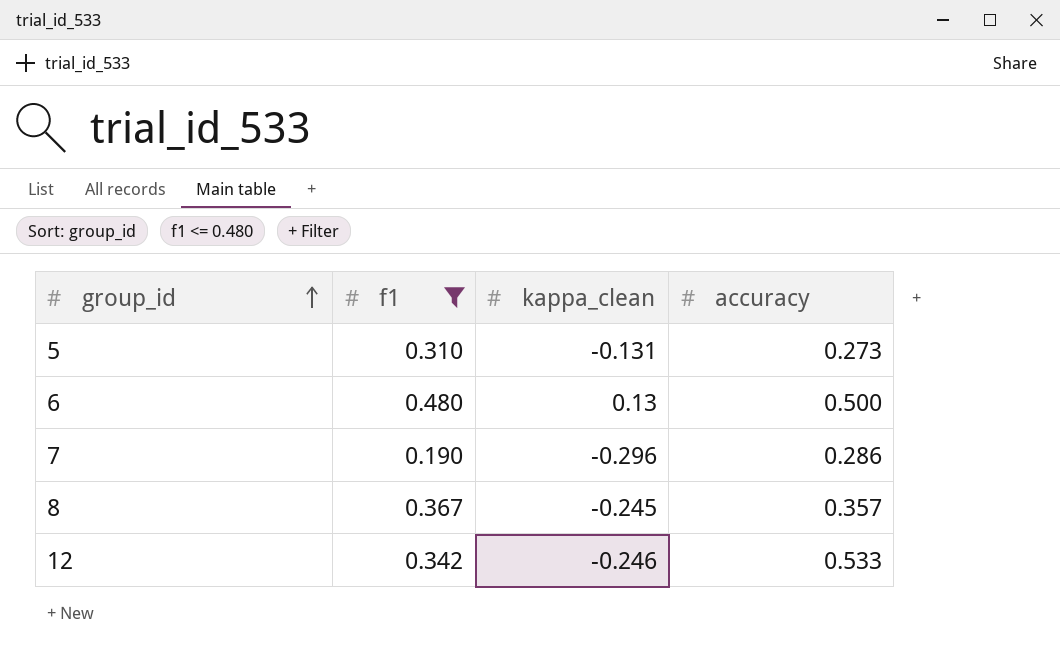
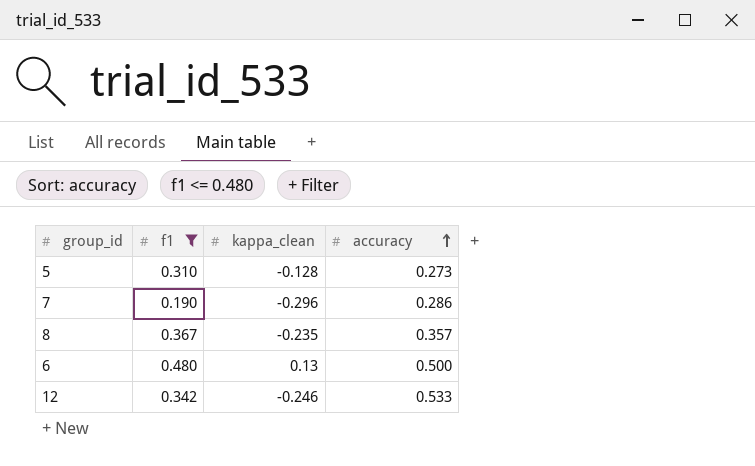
row order: group_id ascending -> accuracy ascending
5 | kappa_clean: -0.131 -> -0.128
8 | kappa_clean: -0.245 -> -0.235

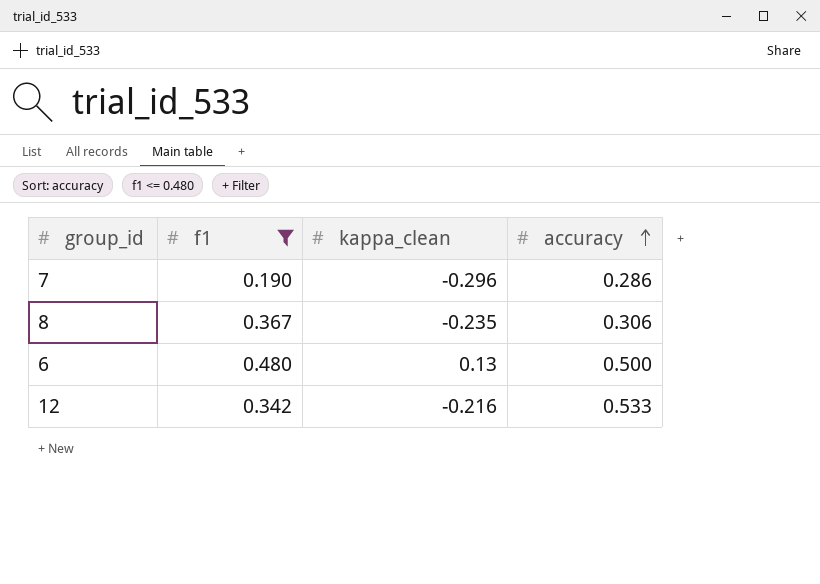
row 5: 0.310 | -0.128 | 0.273 -> none
8 | accuracy: 0.357 -> 0.306
12 | kappa_clean: -0.246 -> -0.216

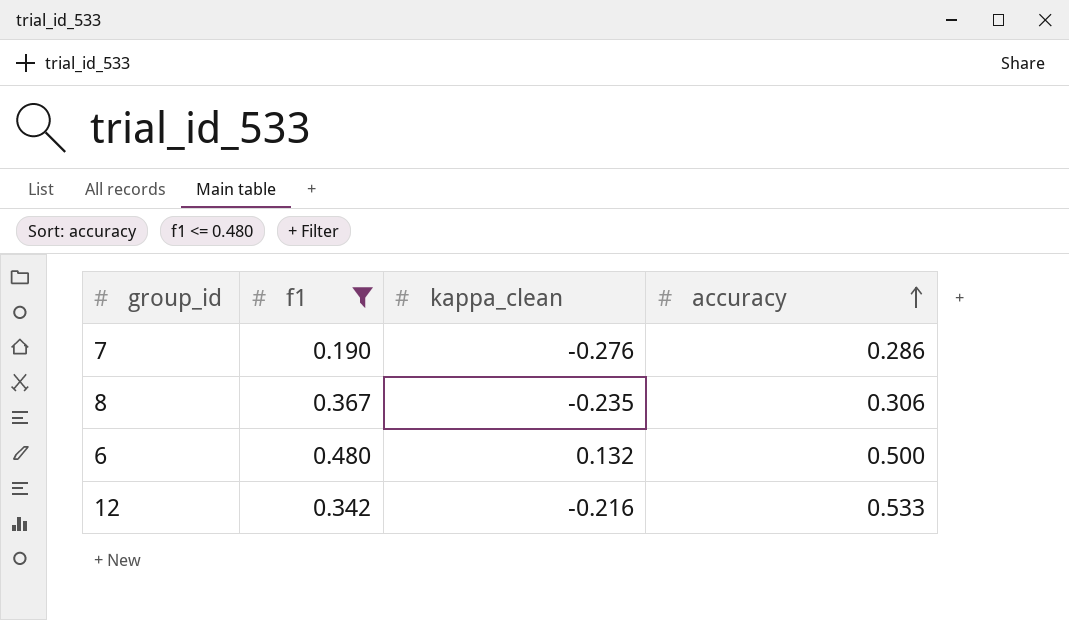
7 | kappa_clean: -0.296 -> -0.276
6 | kappa_clean: 0.13 -> 0.132

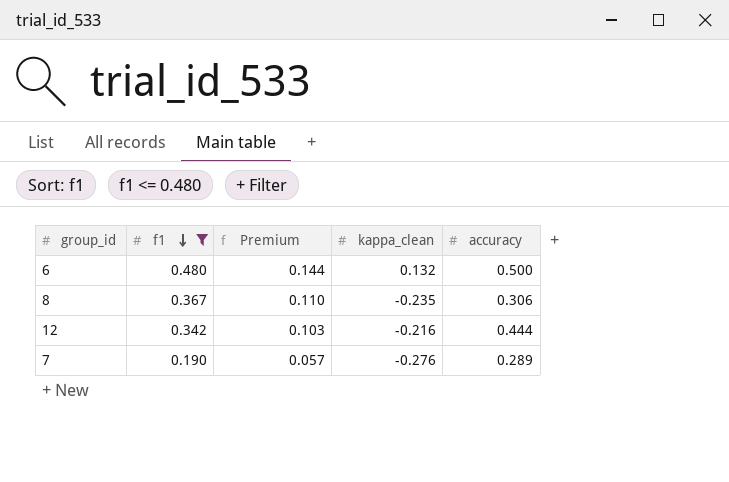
row order: accuracy ascending -> f1 descending
column Premium | formula: none -> [f1] * 0.3
12 | accuracy: 0.533 -> 0.444
7 | accuracy: 0.286 -> 0.289

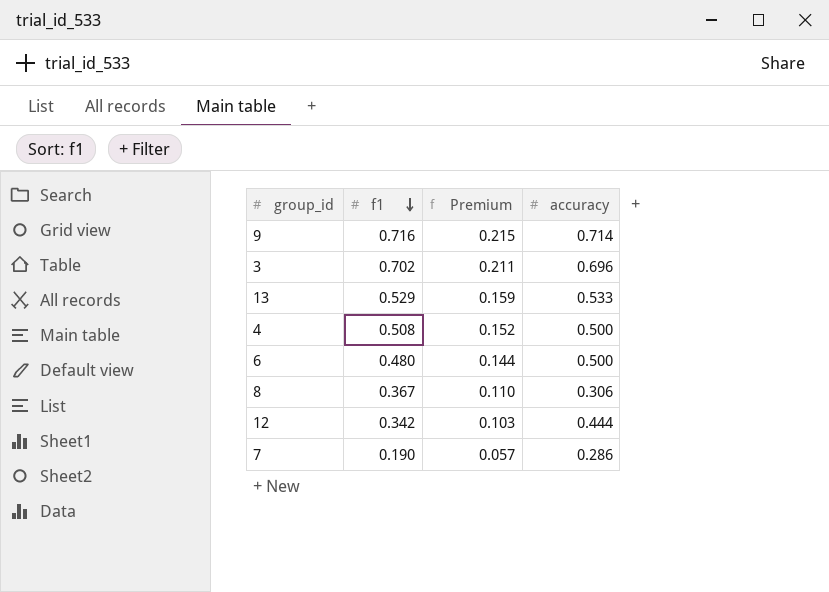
filter: f1 <= 0.480 -> none
column kappa_clean | position: 4 -> none
7 | accuracy: 0.289 -> 0.286

